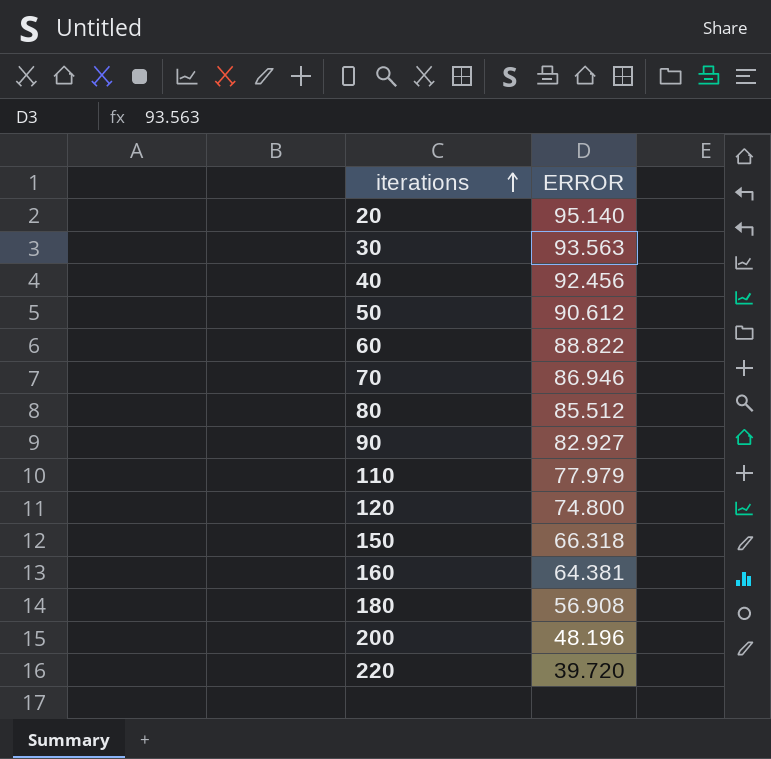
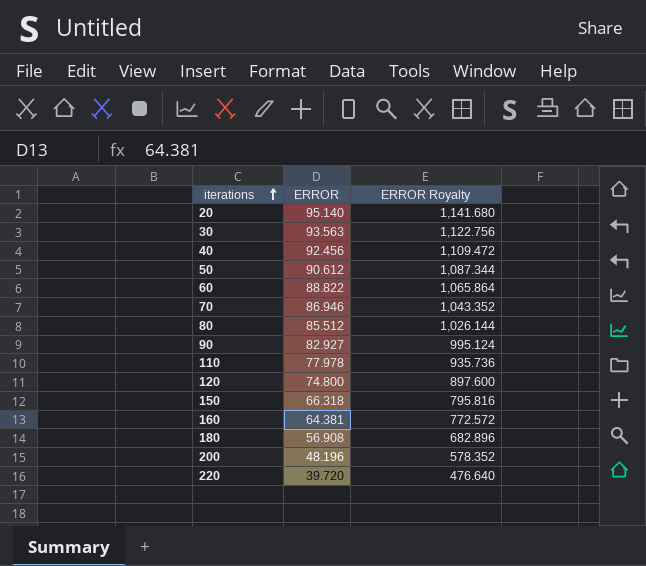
column ERROR Royalty | formula: none -> [ERROR] * 12
110 | ERROR: 77.979 -> 77.978

